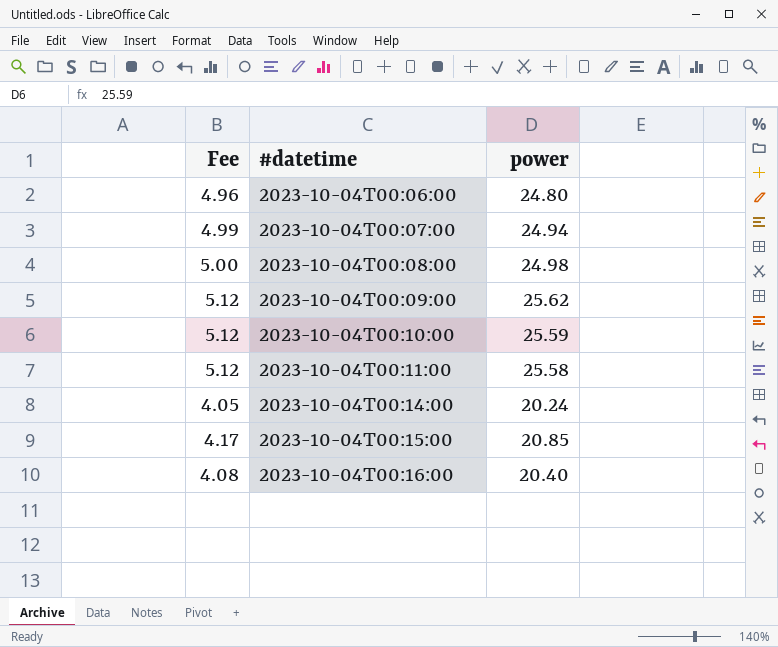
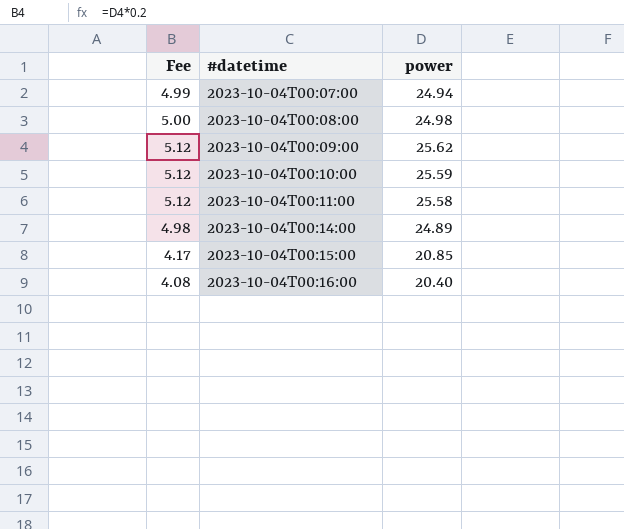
row 2023-10-04T00:06:00: 4.96 | 24.80 -> none
2023-10-04T00:14:00 | Fee: 4.05 -> 4.98
2023-10-04T00:14:00 | power: 20.24 -> 24.89

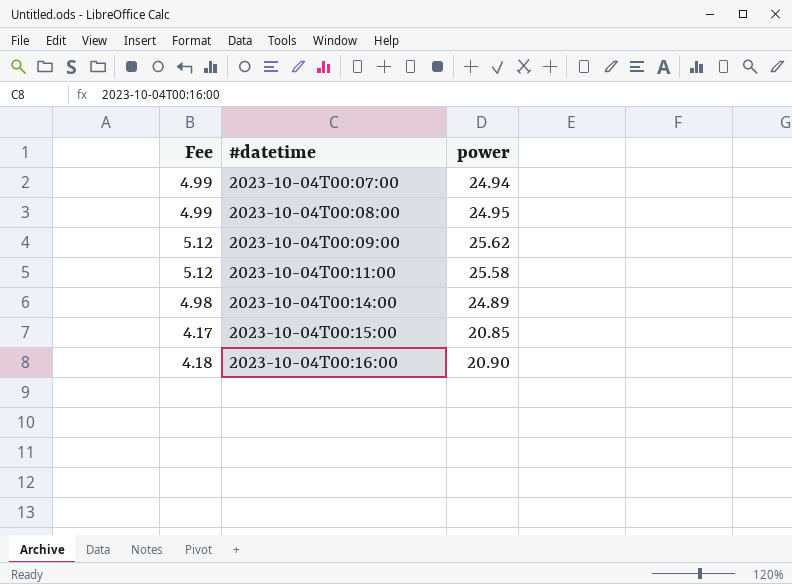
row 2023-10-04T00:10:00: 5.12 | 25.59 -> none
2023-10-04T00:08:00 | Fee: 5.00 -> 4.99
2023-10-04T00:08:00 | power: 24.98 -> 24.95
2023-10-04T00:16:00 | Fee: 4.08 -> 4.18
2023-10-04T00:16:00 | power: 20.40 -> 20.90

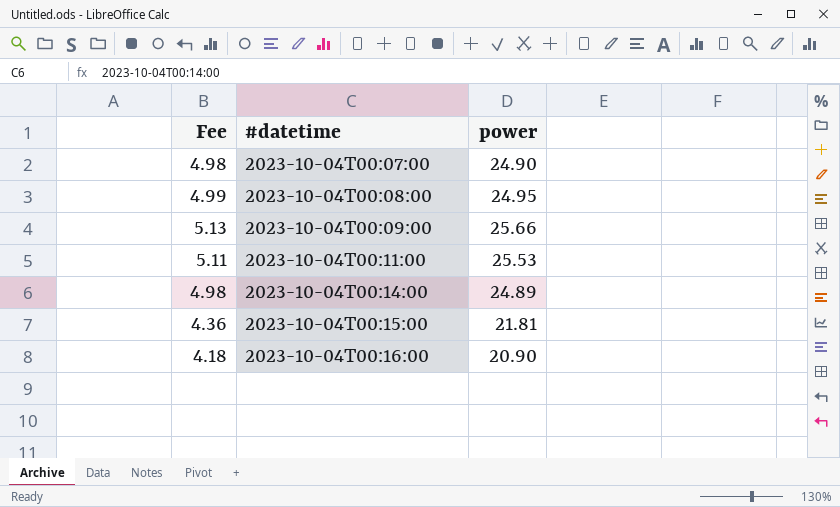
2023-10-04T00:07:00 | Fee: 4.99 -> 4.98
2023-10-04T00:07:00 | power: 24.94 -> 24.90
2023-10-04T00:09:00 | Fee: 5.12 -> 5.13
2023-10-04T00:09:00 | power: 25.62 -> 25.66
2023-10-04T00:11:00 | Fee: 5.12 -> 5.11
2023-10-04T00:11:00 | power: 25.58 -> 25.53
2023-10-04T00:15:00 | Fee: 4.17 -> 4.36
2023-10-04T00:15:00 | power: 20.85 -> 21.81

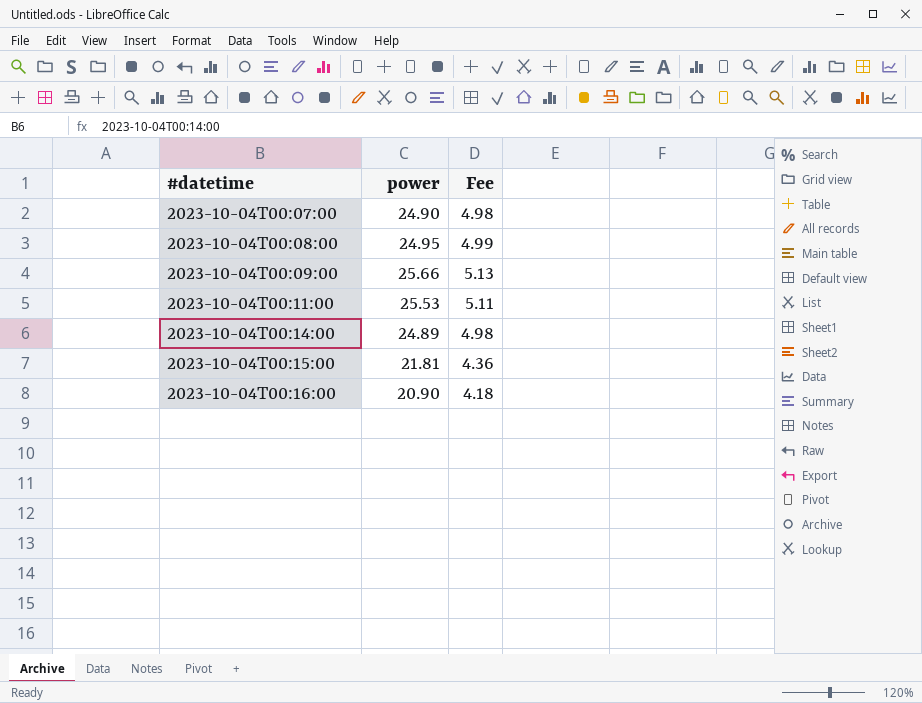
column Fee | position: 1 -> 3

